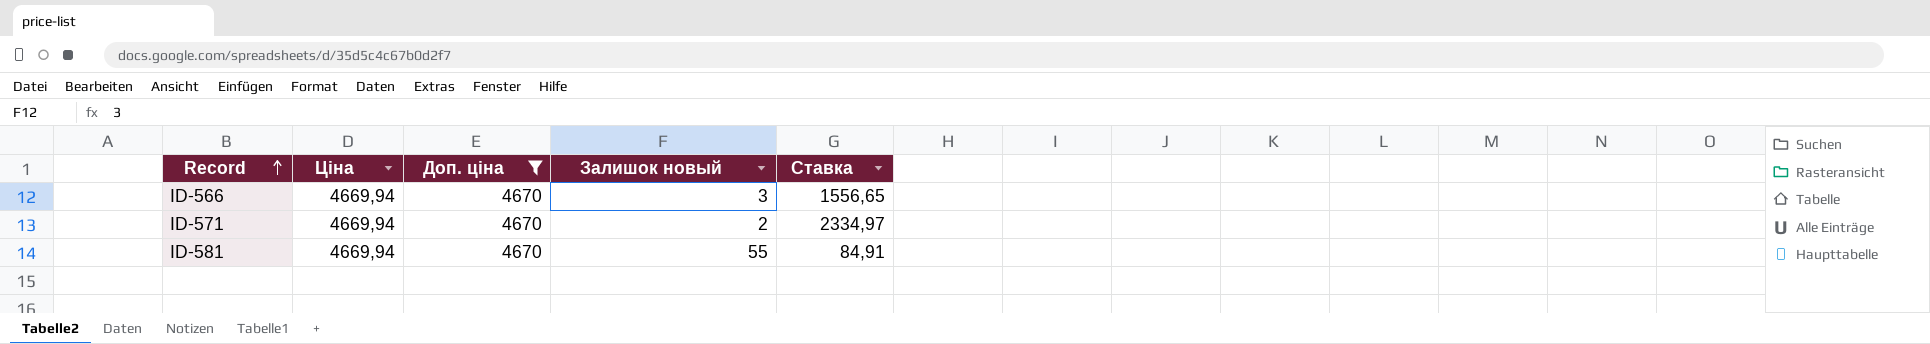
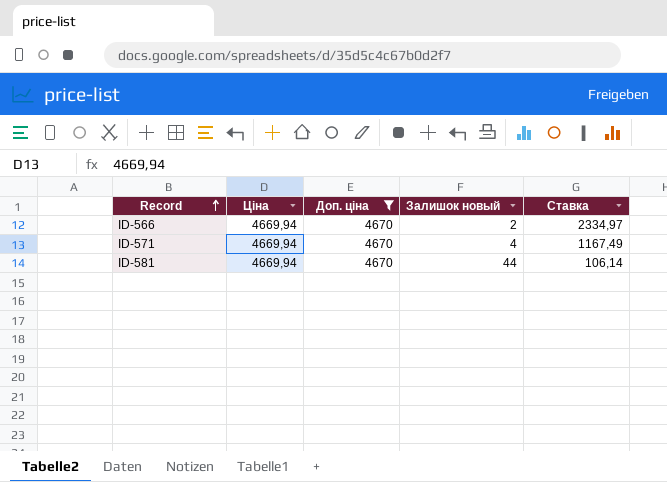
ID-566 | Залишок новый: 3 -> 2
ID-566 | Ставка: 1556,65 -> 2334,97
ID-571 | Залишок новый: 2 -> 4
ID-571 | Ставка: 2334,97 -> 1167,49
ID-581 | Залишок новый: 55 -> 44
ID-581 | Ставка: 84,91 -> 106,14

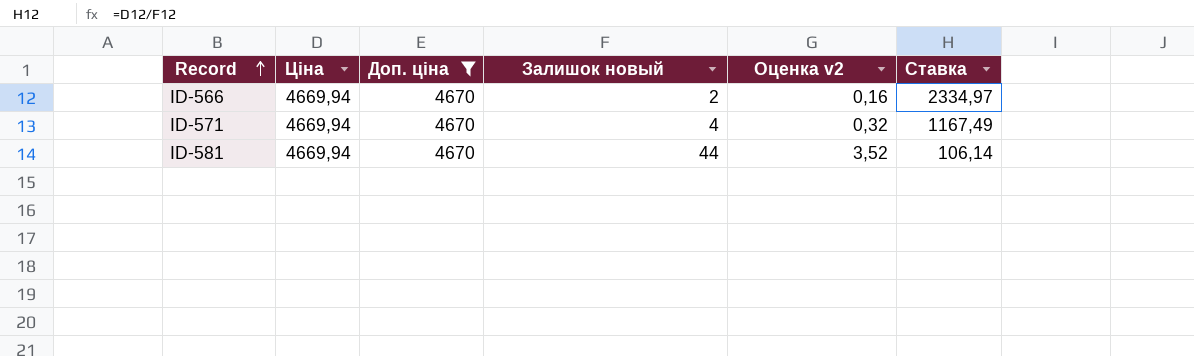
column Оценка v2 | formula: none -> [Залишок новый] * 0,08

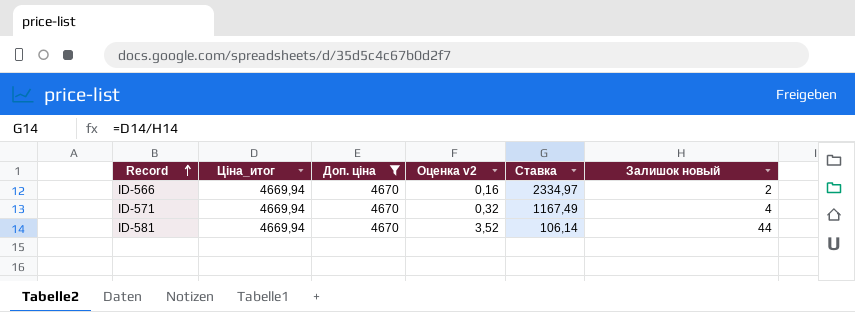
column name: Ціна -> Ціна_итог
column Залишок новый | position: 4 -> 6

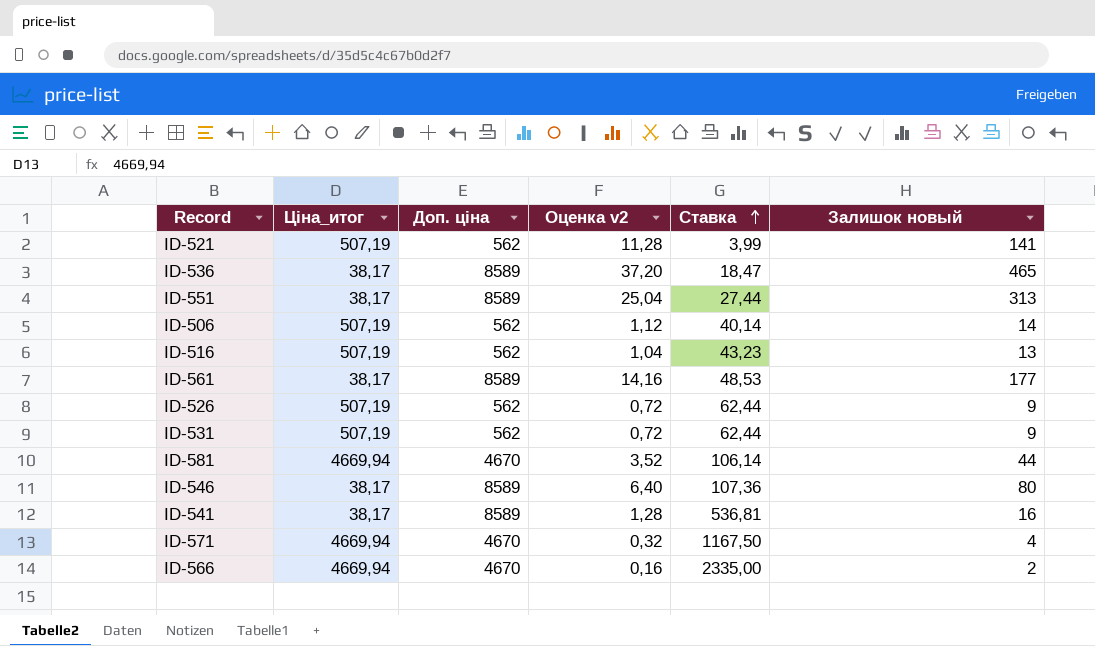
filter: Доп. ціна = 4670 -> none
row order: Record ascending -> Ставка ascending
column Ставка | formula: [Ціна_итог] / [Залишок новый] -> [Доп. ціна] / [Залишок новый]

